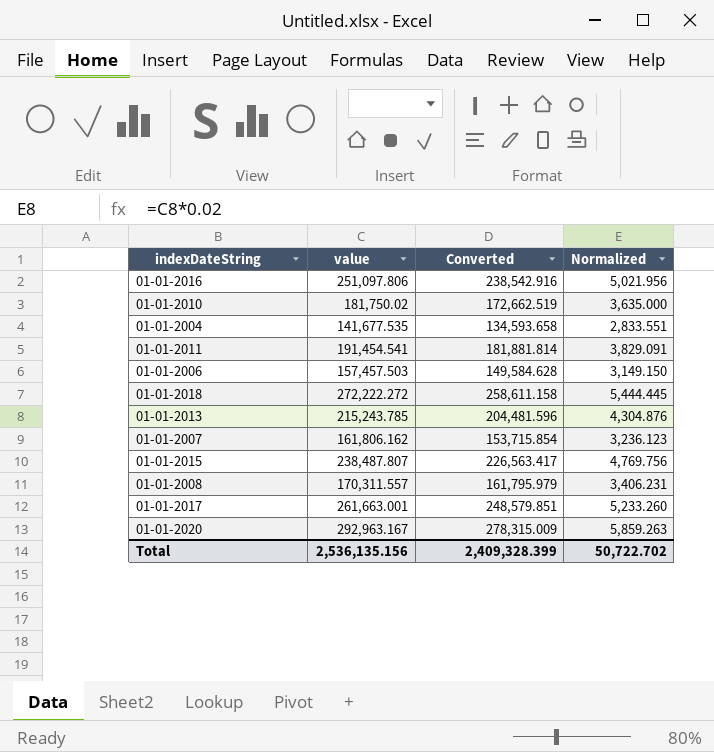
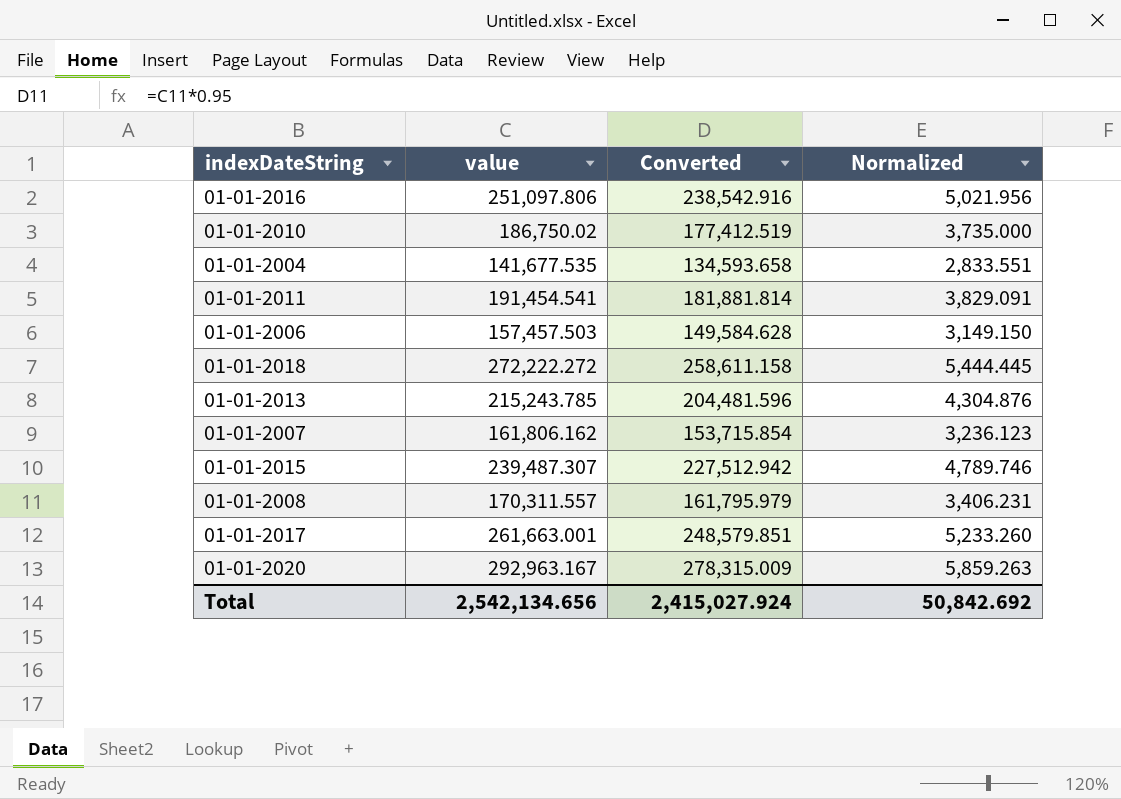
01-01-2010 | value: 181,750.02 -> 186,750.02
01-01-2010 | Converted: 172,662.519 -> 177,412.519
01-01-2010 | Normalized: 3,635.000 -> 3,735.000
01-01-2015 | value: 238,487.807 -> 239,487.307
01-01-2015 | Converted: 226,563.417 -> 227,512.942
01-01-2015 | Normalized: 4,769.756 -> 4,789.746
Total | value: 2,536,135.156 -> 2,542,134.656
Total | Converted: 2,409,328.399 -> 2,415,027.924
Total | Normalized: 50,722.702 -> 50,842.692

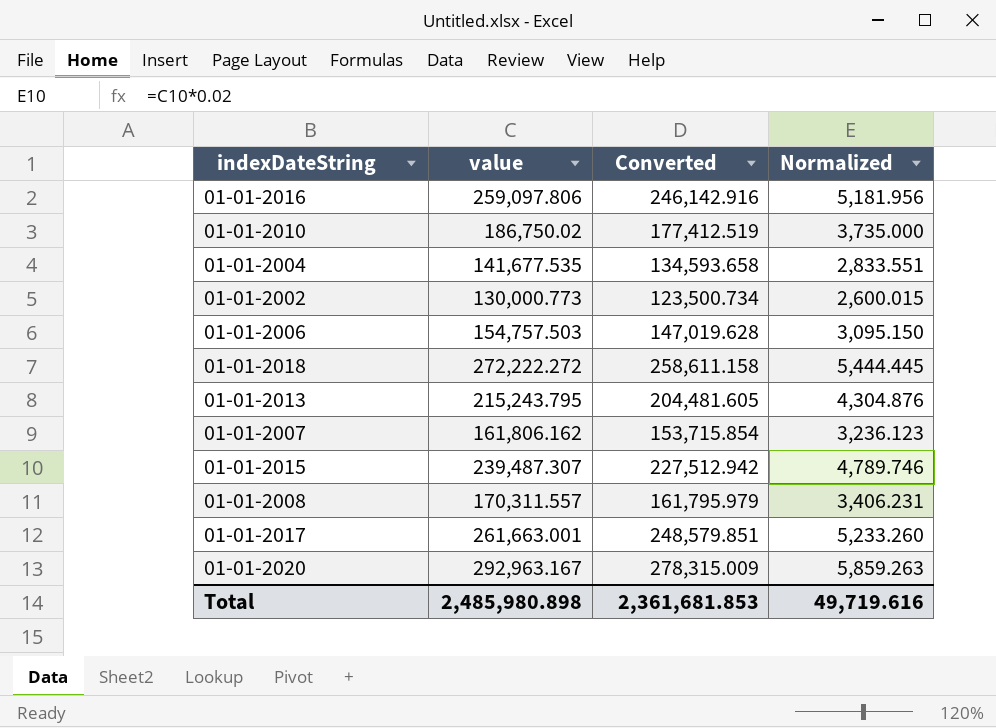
row 01-01-2011: 191,454.541 | 181,881.814 | 3,829.091 -> none
01-01-2016 | value: 251,097.806 -> 259,097.806
01-01-2016 | Converted: 238,542.916 -> 246,142.916
01-01-2016 | Normalized: 5,021.956 -> 5,181.956
row 01-01-2002: none -> 130,000.773 | 123,500.734 | 2,600.015
01-01-2006 | value: 157,457.503 -> 154,757.503
01-01-2006 | Converted: 149,584.628 -> 147,019.628
01-01-2006 | Normalized: 3,149.150 -> 3,095.150
01-01-2013 | value: 215,243.785 -> 215,243.795
01-01-2013 | Converted: 204,481.596 -> 204,481.605
Total | value: 2,542,134.656 -> 2,485,980.898
Total | Converted: 2,415,027.924 -> 2,361,681.853
Total | Normalized: 50,842.692 -> 49,719.616

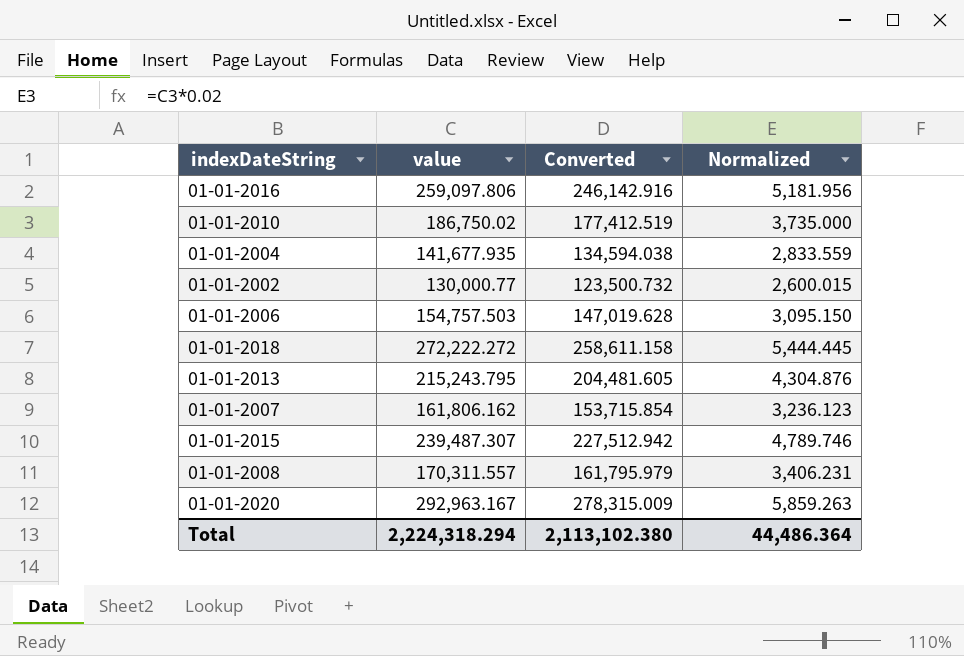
row 01-01-2017: 261,663.001 | 248,579.851 | 5,233.260 -> none
01-01-2004 | value: 141,677.535 -> 141,677.935
01-01-2004 | Converted: 134,593.658 -> 134,594.038
01-01-2004 | Normalized: 2,833.551 -> 2,833.559
01-01-2002 | value: 130,000.773 -> 130,000.77
01-01-2002 | Converted: 123,500.734 -> 123,500.732
Total | value: 2,485,980.898 -> 2,224,318.294
Total | Converted: 2,361,681.853 -> 2,113,102.380
Total | Normalized: 49,719.616 -> 44,486.364

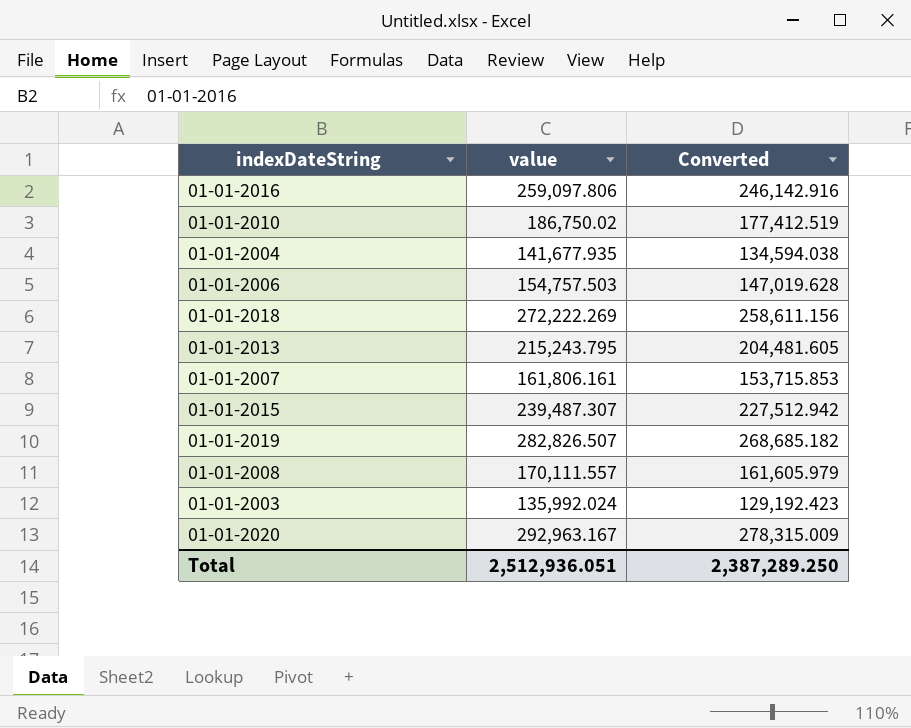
column Normalized | formula: [value] * 0.02 -> none
row 01-01-2002: 130,000.77 | 123,500.732 | 2,600.015 -> none
01-01-2018 | value: 272,222.272 -> 272,222.269
01-01-2018 | Converted: 258,611.158 -> 258,611.156
01-01-2007 | value: 161,806.162 -> 161,806.161
01-01-2007 | Converted: 153,715.854 -> 153,715.853
row 01-01-2019: none -> 282,826.507 | 268,685.182
01-01-2008 | value: 170,311.557 -> 170,111.557
01-01-2008 | Converted: 161,795.979 -> 161,605.979
row 01-01-2003: none -> 135,992.024 | 129,192.423
Total | value: 2,224,318.294 -> 2,512,936.051
Total | Converted: 2,113,102.380 -> 2,387,289.250

